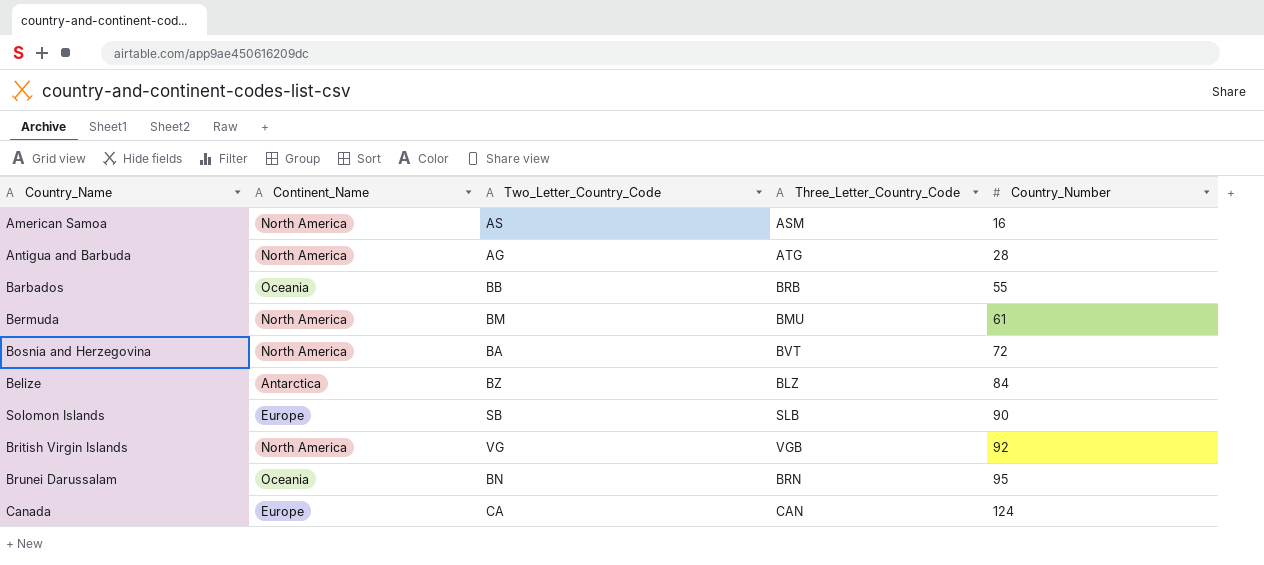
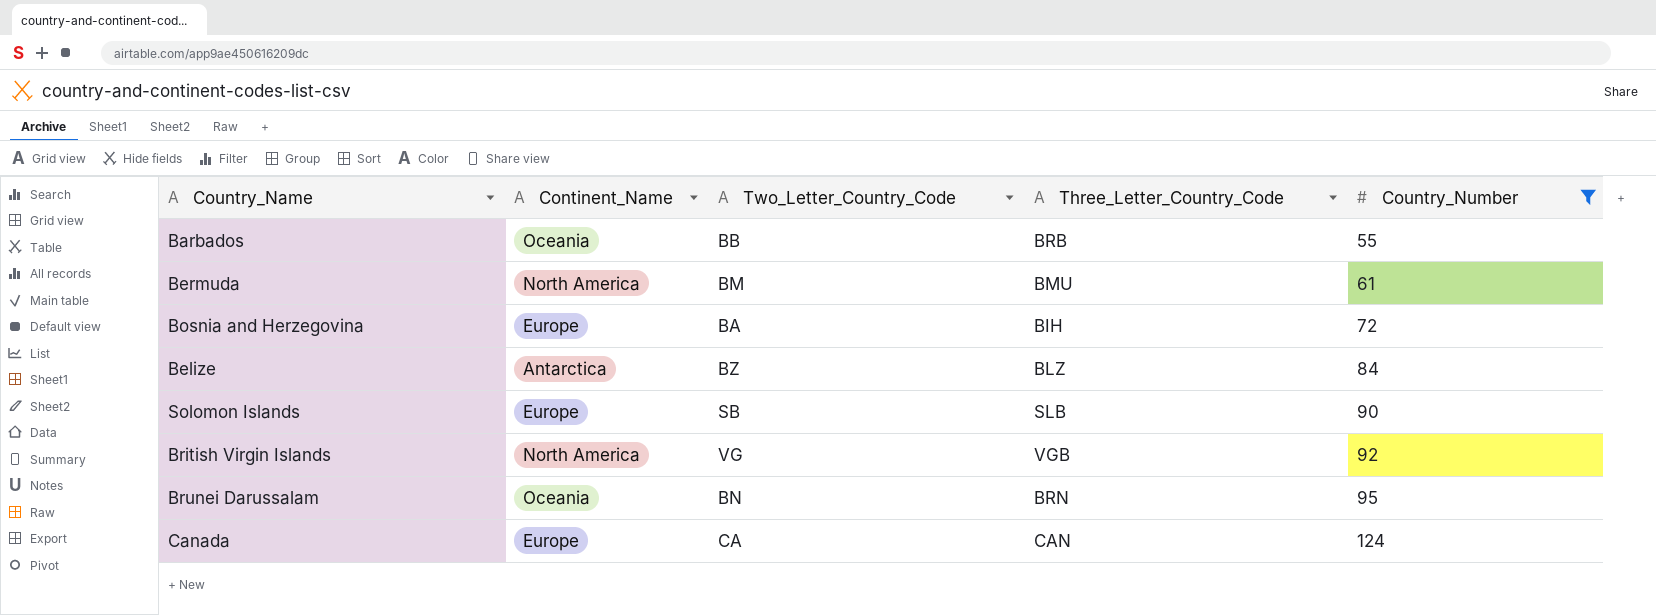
filter: none -> Country_Number >= 55
Bosnia and Herzegovina | Continent_Name: North America -> Europe
Bosnia and Herzegovina | Three_Letter_Country_Code: BVT -> BIH

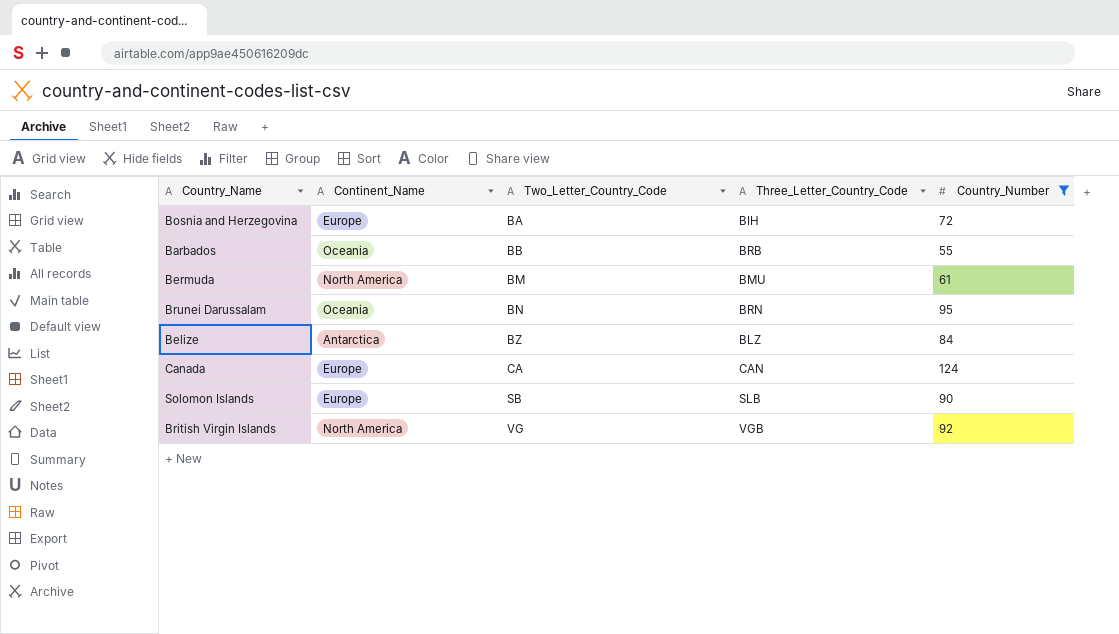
row order: Country_Number ascending -> Two_Letter_Country_Code ascending

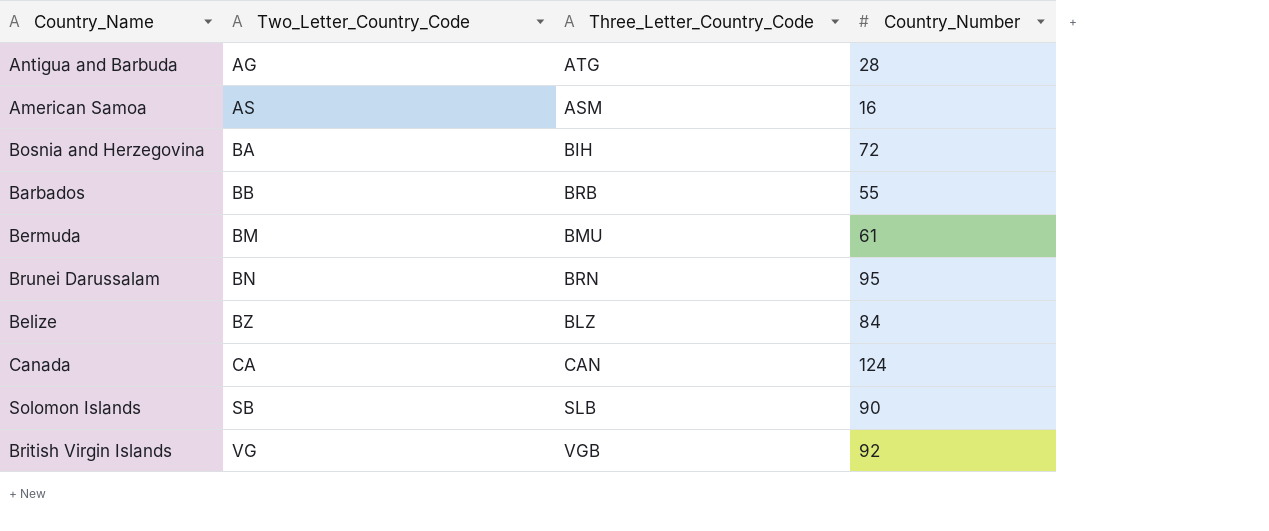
filter: Country_Number >= 55 -> none
column Continent_Name | position: 2 -> none

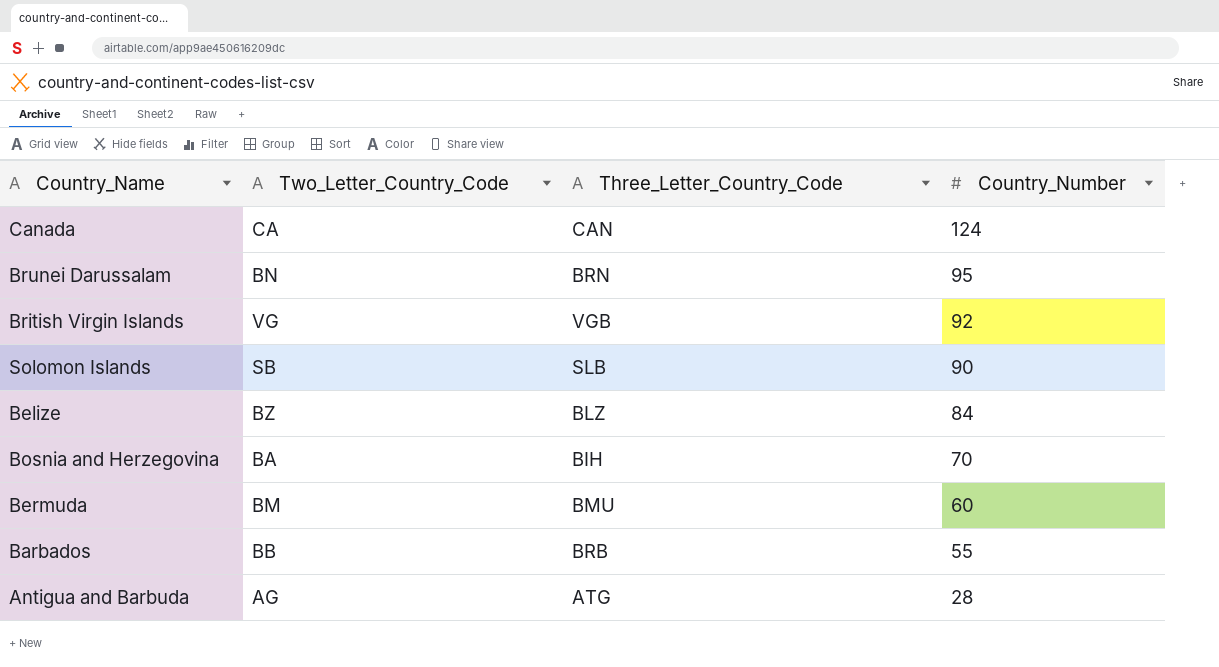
row order: Two_Letter_Country_Code ascending -> Country_Number descending
row American Samoa: AS | ASM | 16 -> none
Bosnia and Herzegovina | Country_Number: 72 -> 70
Bermuda | Country_Number: 61 -> 60

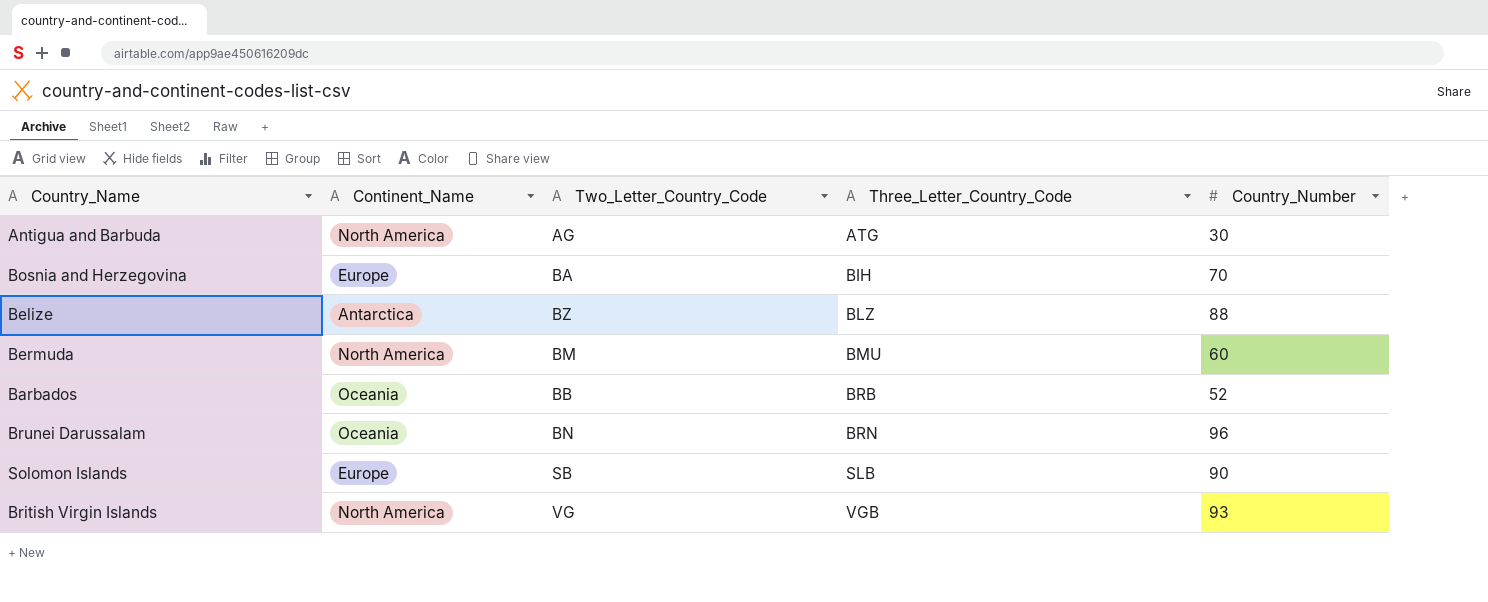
row order: Country_Number descending -> Three_Letter_Country_Code ascending
column Continent_Name | position: none -> 2
row Canada: CA | CAN | 124 -> none
Antigua and Barbuda | Country_Number: 28 -> 30
Belize | Country_Number: 84 -> 88
Barbados | Country_Number: 55 -> 52
Brunei Darussalam | Country_Number: 95 -> 96
British Virgin Islands | Country_Number: 92 -> 93

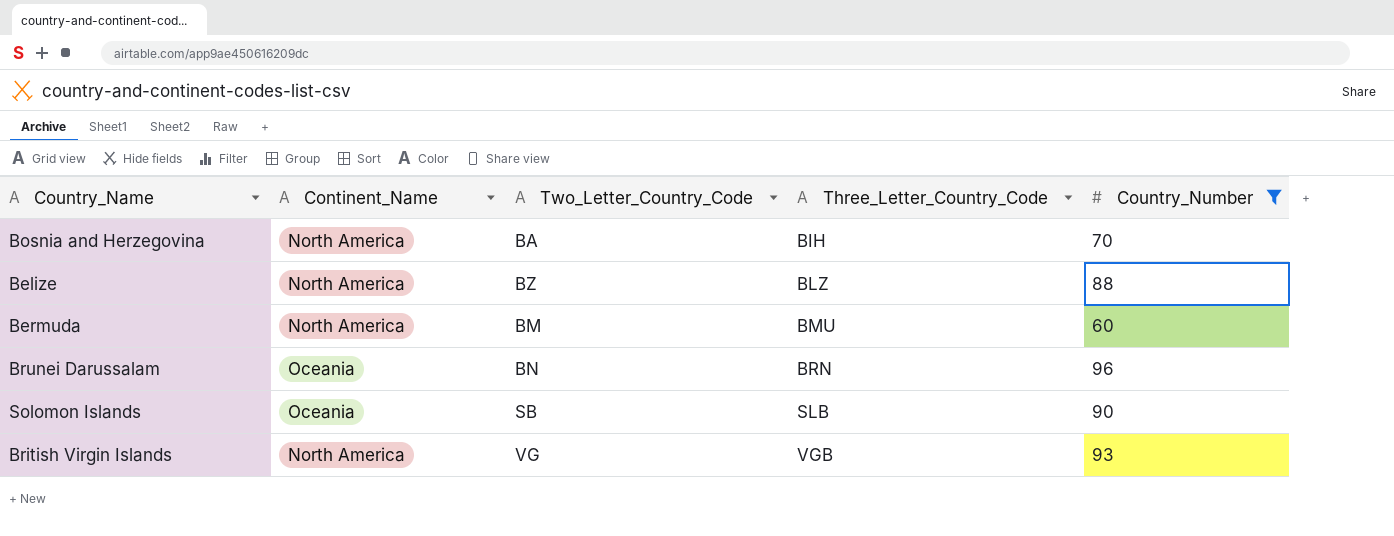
filter: none -> Country_Number >= 60
Bosnia and Herzegovina | Continent_Name: Europe -> North America
Belize | Continent_Name: Antarctica -> North America
Solomon Islands | Continent_Name: Europe -> Oceania

